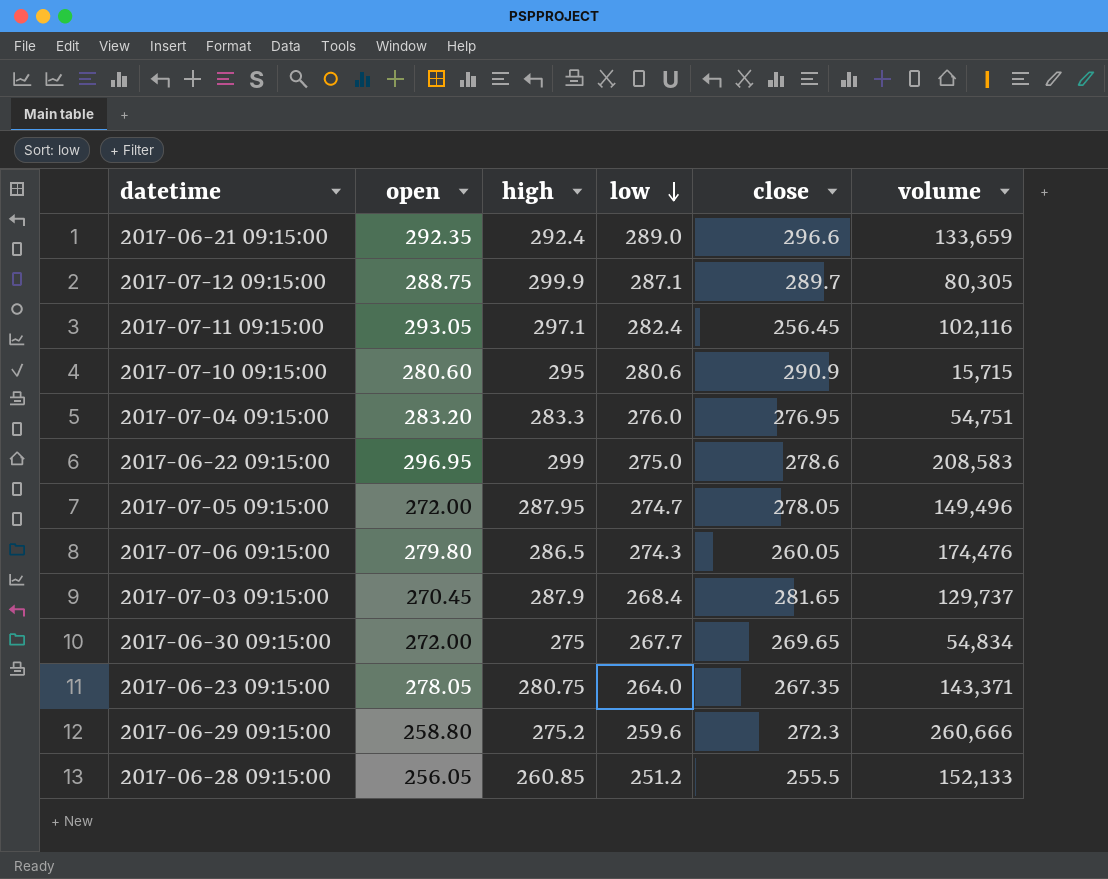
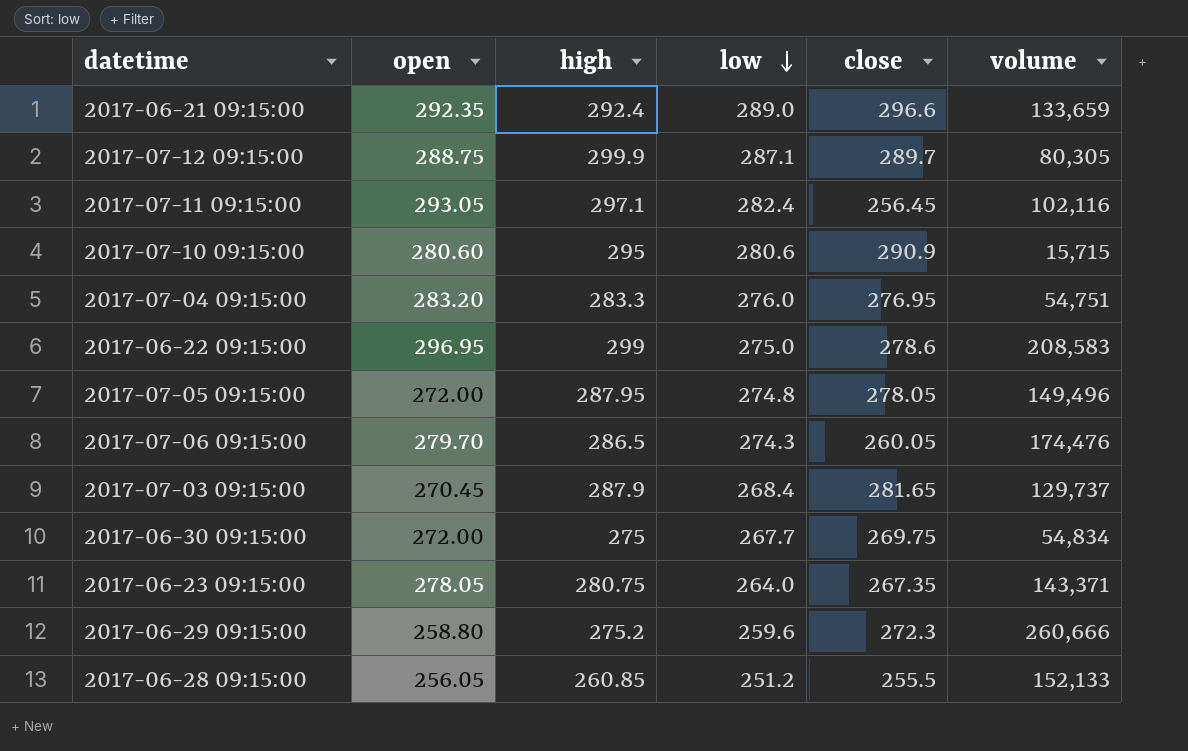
2017-07-05 09:15:00 | low: 274.7 -> 274.8
2017-07-06 09:15:00 | open: 279.80 -> 279.70
2017-06-30 09:15:00 | close: 269.65 -> 269.75

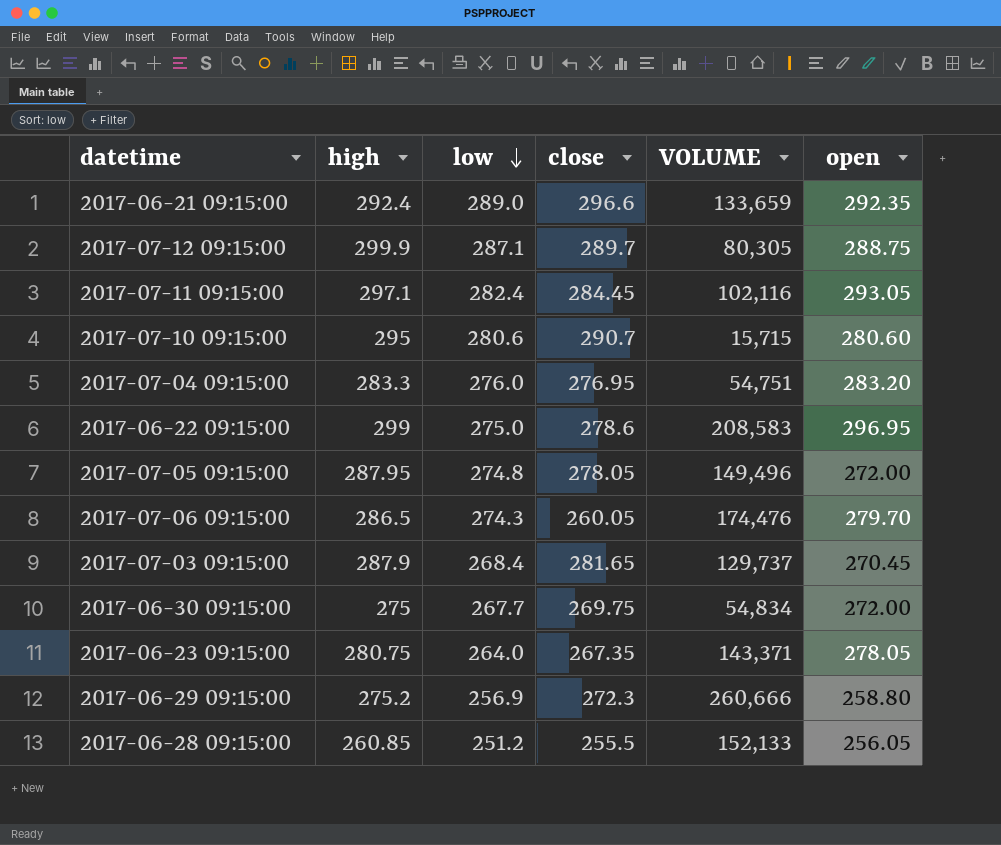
column name: volume -> VOLUME
column open | position: 2 -> 6
2017-07-11 09:15:00 | close: 256.45 -> 284.45
2017-07-10 09:15:00 | close: 290.9 -> 290.7
2017-06-29 09:15:00 | low: 259.6 -> 256.9

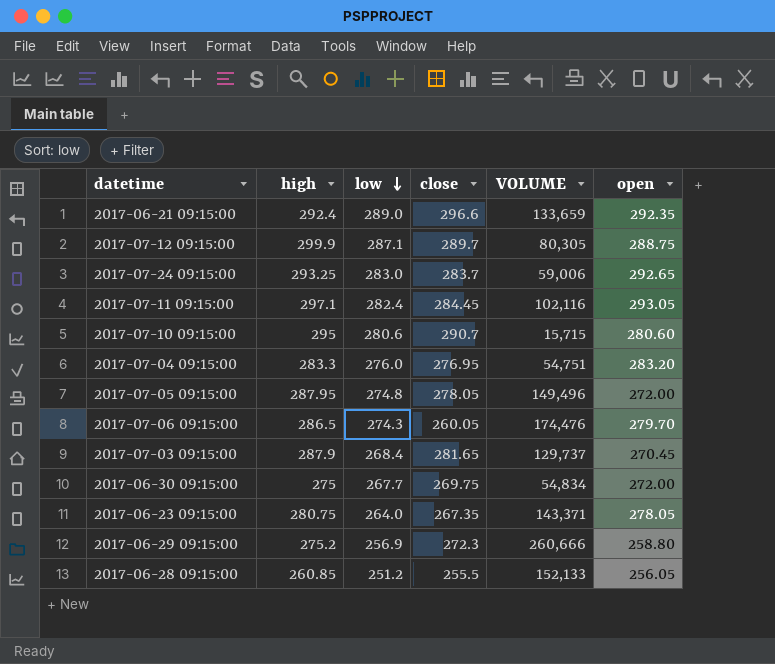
row 2017-06-22 09:15:00: 299 | 275.0 | 278.6 | 208,583 | 296.95 -> none
row 2017-07-24 09:15:00: none -> 293.25 | 283.0 | 283.7 | 59,006 | 292.65

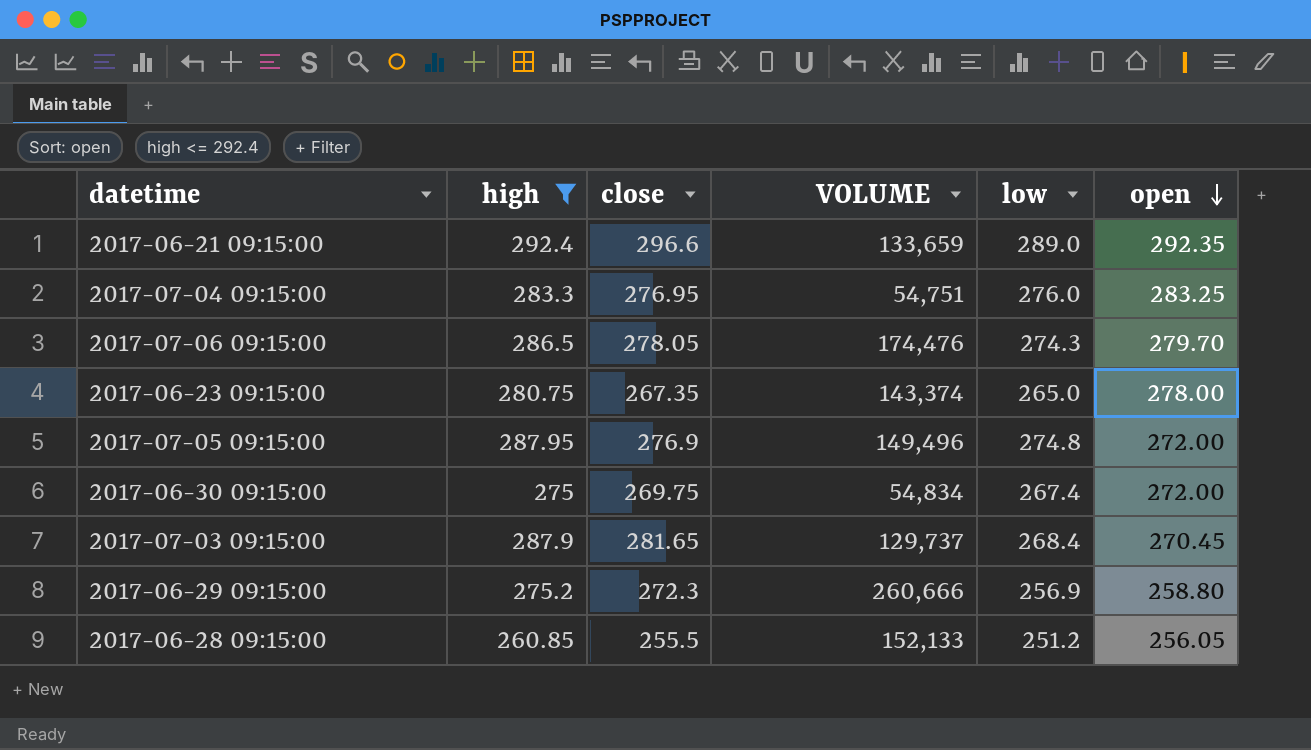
filter: none -> high <= 292.4
row order: low descending -> open descending
column low | position: 3 -> 5
2017-07-04 09:15:00 | open: 283.20 -> 283.25
2017-07-06 09:15:00 | close: 260.05 -> 278.05
2017-06-23 09:15:00 | VOLUME: 143,371 -> 143,374
2017-06-23 09:15:00 | low: 264.0 -> 265.0
2017-06-23 09:15:00 | open: 278.05 -> 278.00
2017-07-05 09:15:00 | close: 278.05 -> 276.9
2017-06-30 09:15:00 | low: 267.7 -> 267.4

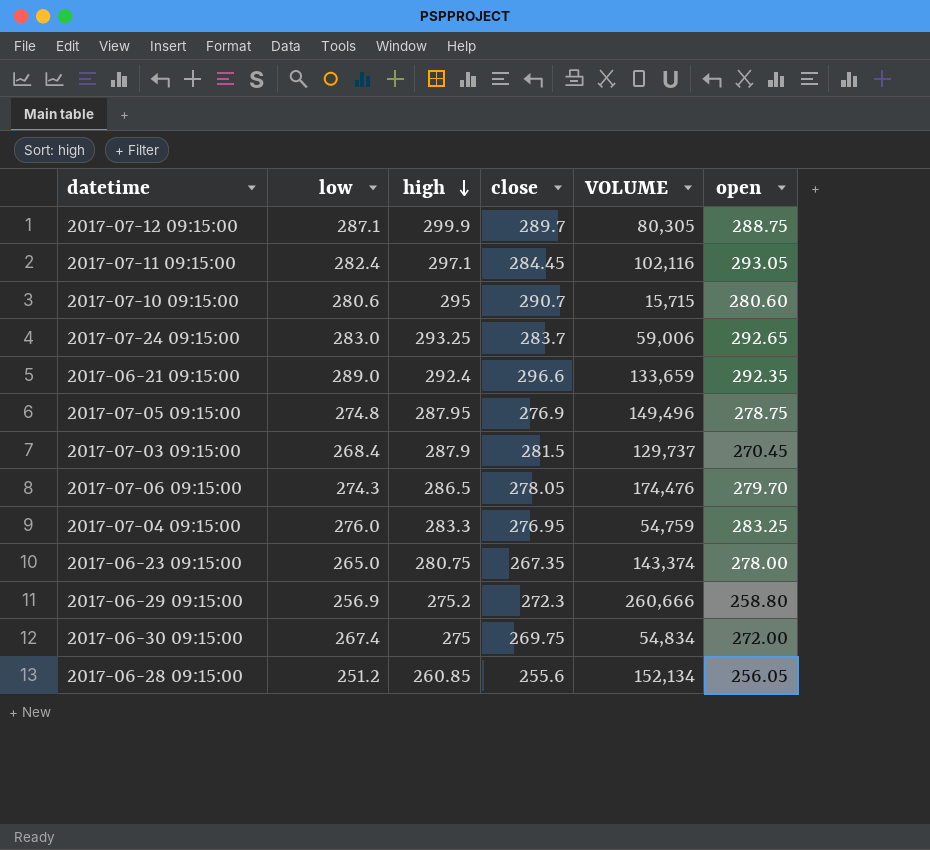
filter: high <= 292.4 -> none
row order: open descending -> high descending
column low | position: 5 -> 2
2017-07-05 09:15:00 | open: 272.00 -> 278.75
2017-07-03 09:15:00 | close: 281.65 -> 281.5
2017-07-04 09:15:00 | VOLUME: 54,751 -> 54,759
2017-06-28 09:15:00 | close: 255.5 -> 255.6
2017-06-28 09:15:00 | VOLUME: 152,133 -> 152,134

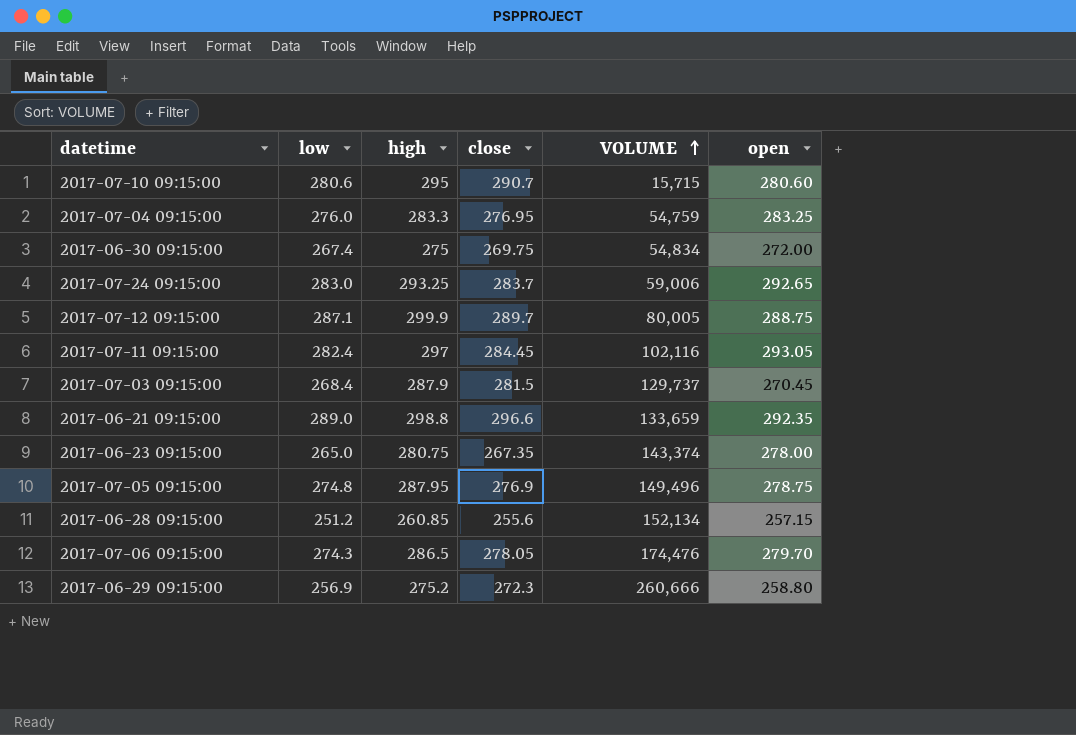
row order: high descending -> VOLUME ascending
2017-07-12 09:15:00 | VOLUME: 80,305 -> 80,005
2017-07-11 09:15:00 | high: 297.1 -> 297
2017-06-21 09:15:00 | high: 292.4 -> 298.8
2017-06-28 09:15:00 | open: 256.05 -> 257.15

